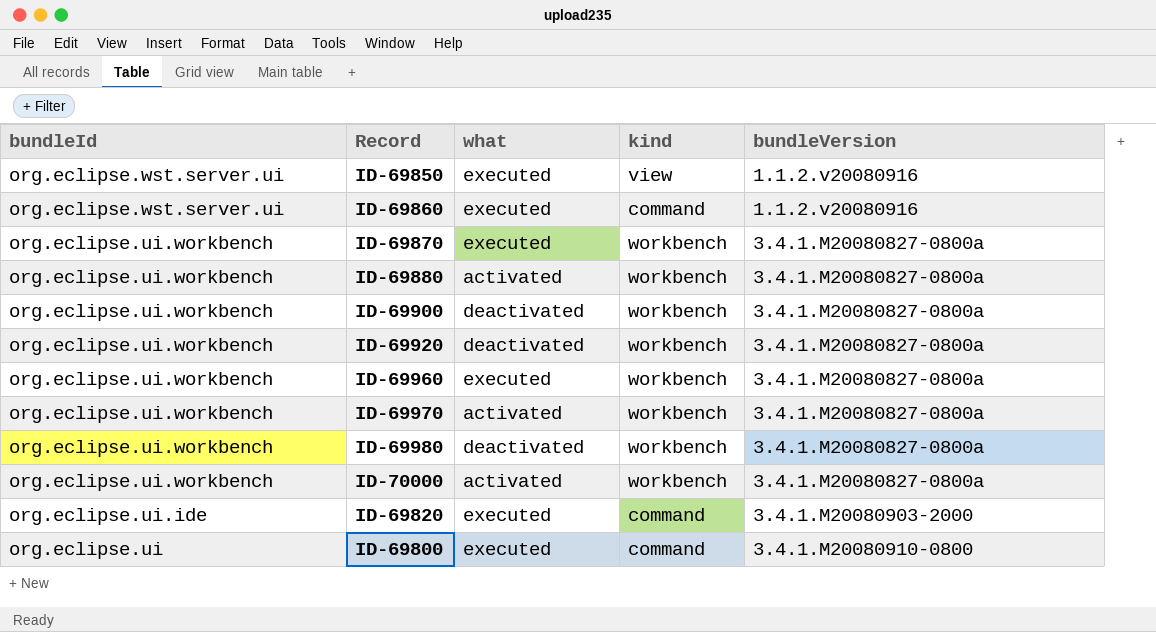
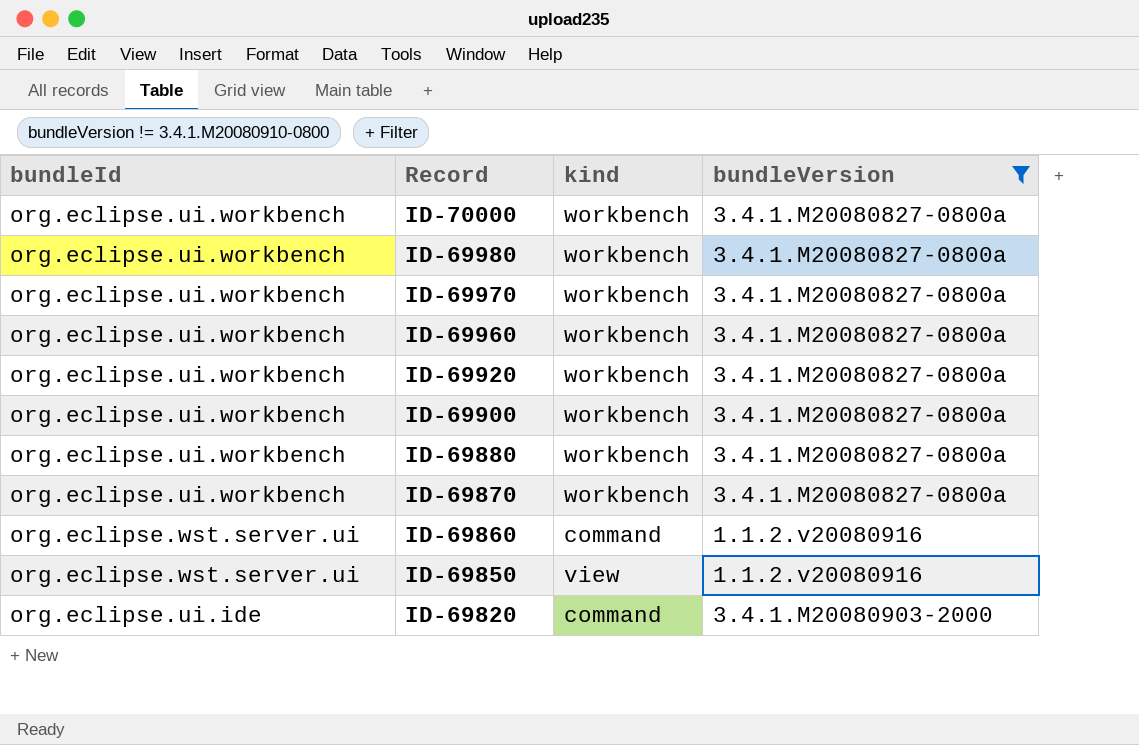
filter: none -> bundleVersion != 3.4.1.M20080910-0800
row order: bundleId descending -> Record descending
column what | position: 3 -> none

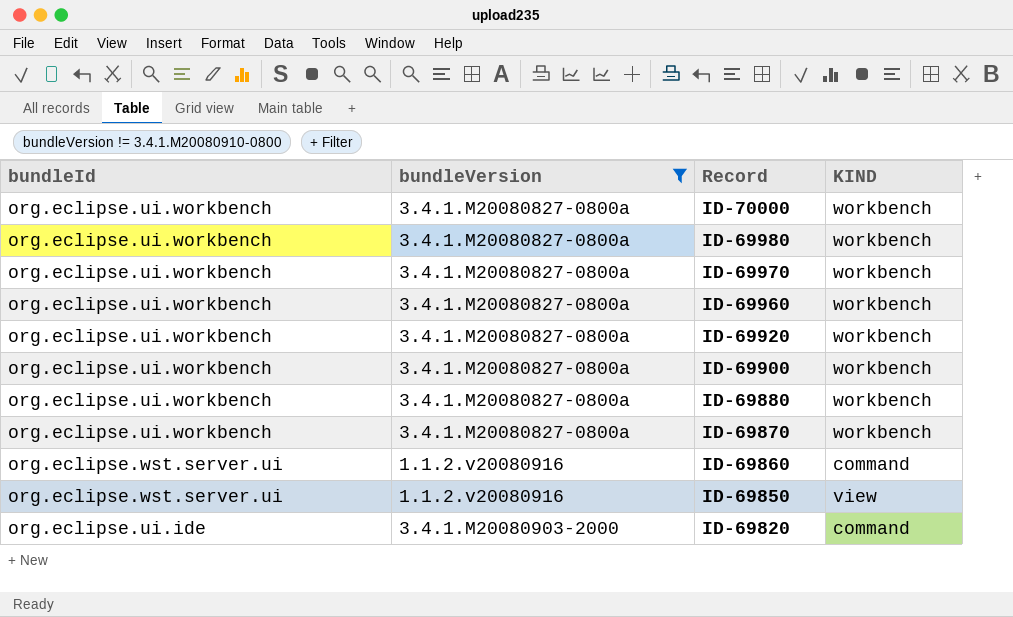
column bundleVersion | position: 4 -> 2
column name: kind -> KIND

